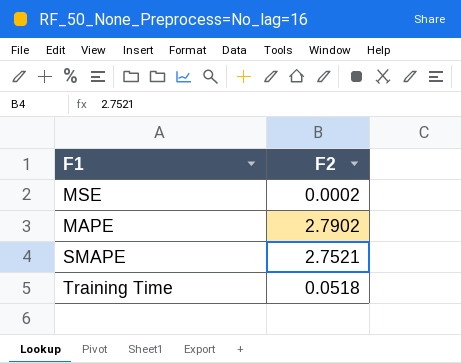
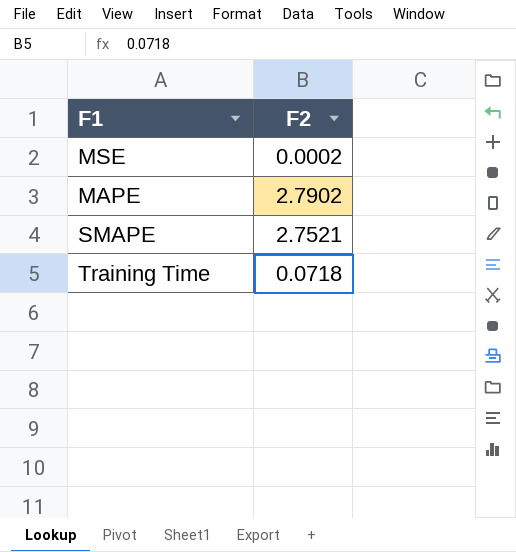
Training Time | F2: 0.0518 -> 0.0718

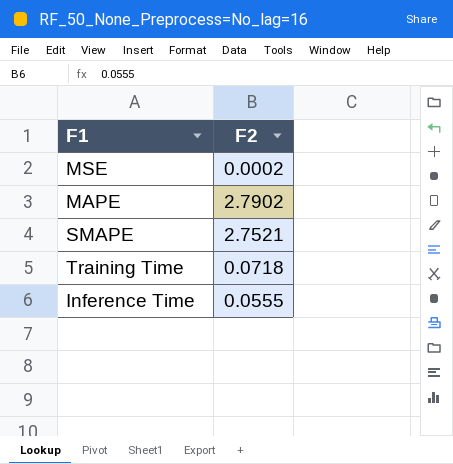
row Inference Time: none -> 0.0555

